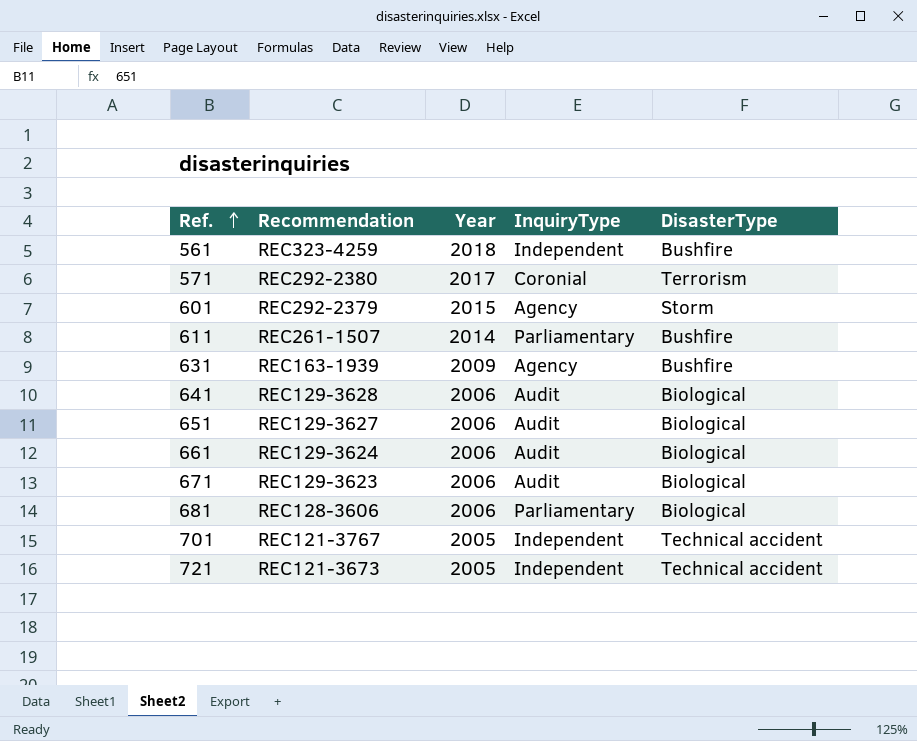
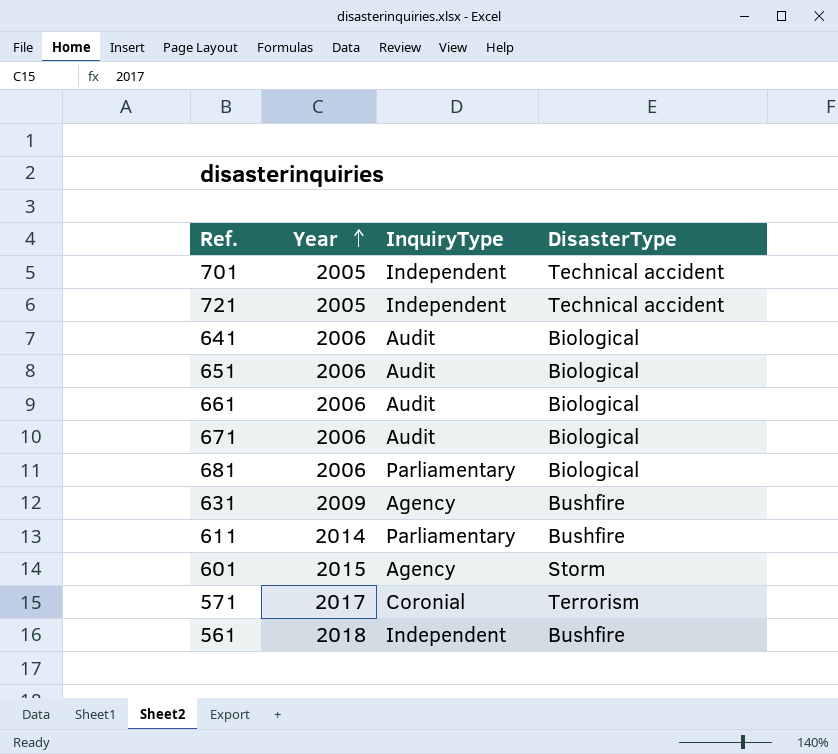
row order: Ref. ascending -> Year ascending
column Recommendation | position: 2 -> none

